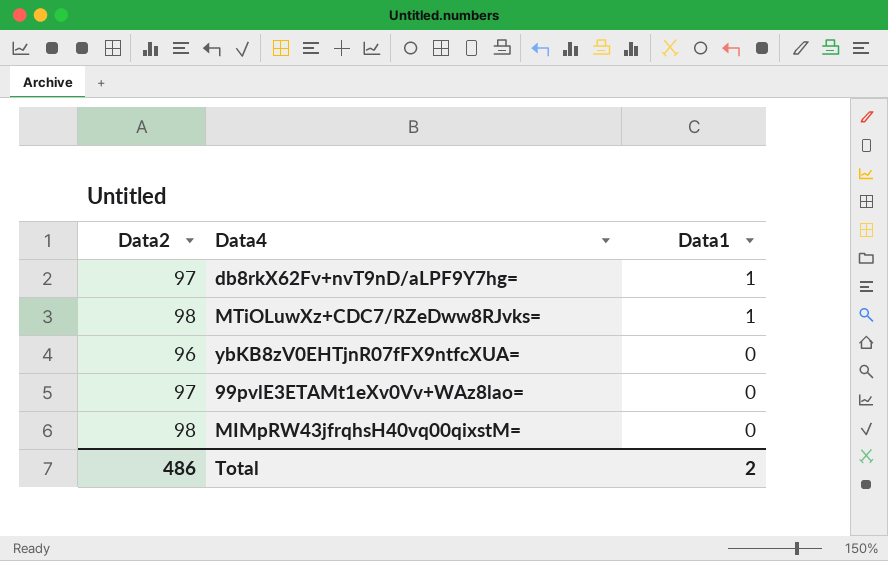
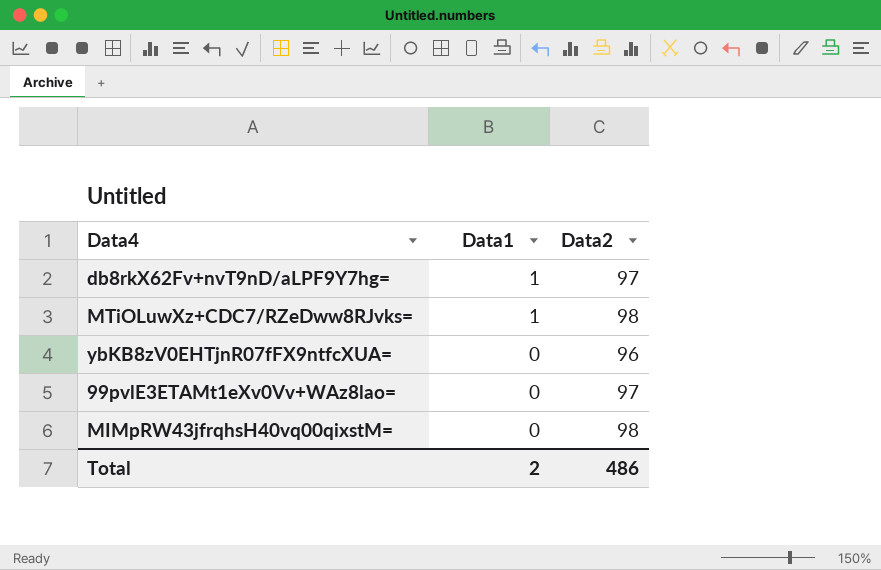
column Data2 | position: 1 -> 3

